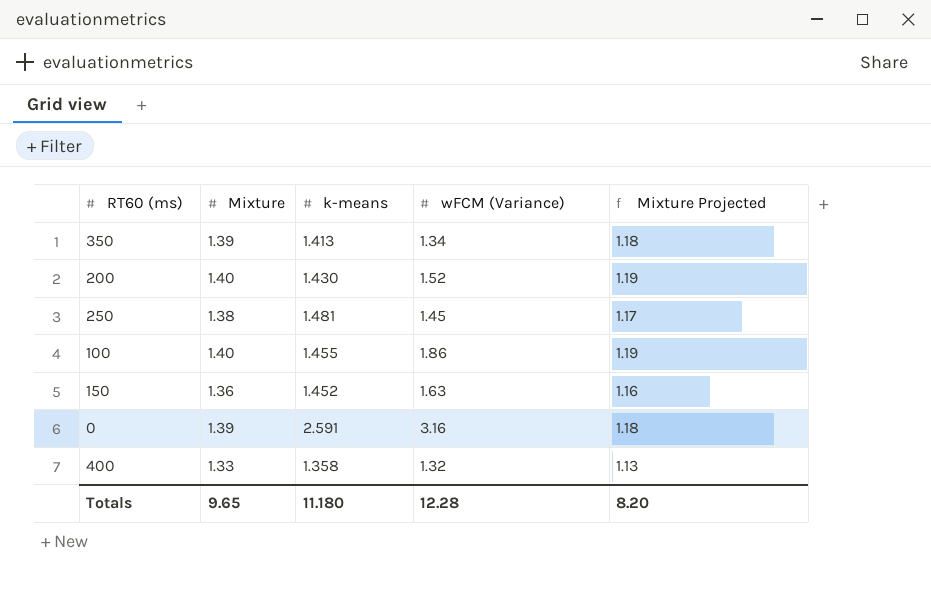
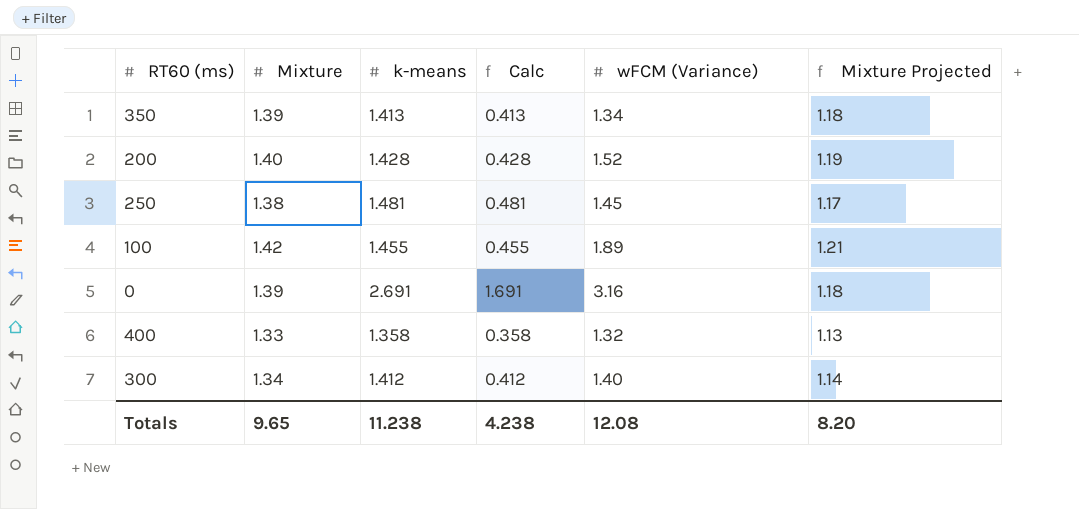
column Calc | formula: none -> [k-means] - 1
row 150: 1.36 | 1.452 | 1.63 | 1.16 -> none
200 | k-means: 1.430 -> 1.428
100 | Mixture: 1.40 -> 1.42
100 | wFCM (Variance): 1.86 -> 1.89
100 | Mixture Projected: 1.19 -> 1.21
0 | k-means: 2.591 -> 2.691
row 300: none -> 1.34 | 1.412 | 0.412 | 1.40 | 1.14
Totals | k-means: 11.180 -> 11.238
Totals | wFCM (Variance): 12.28 -> 12.08

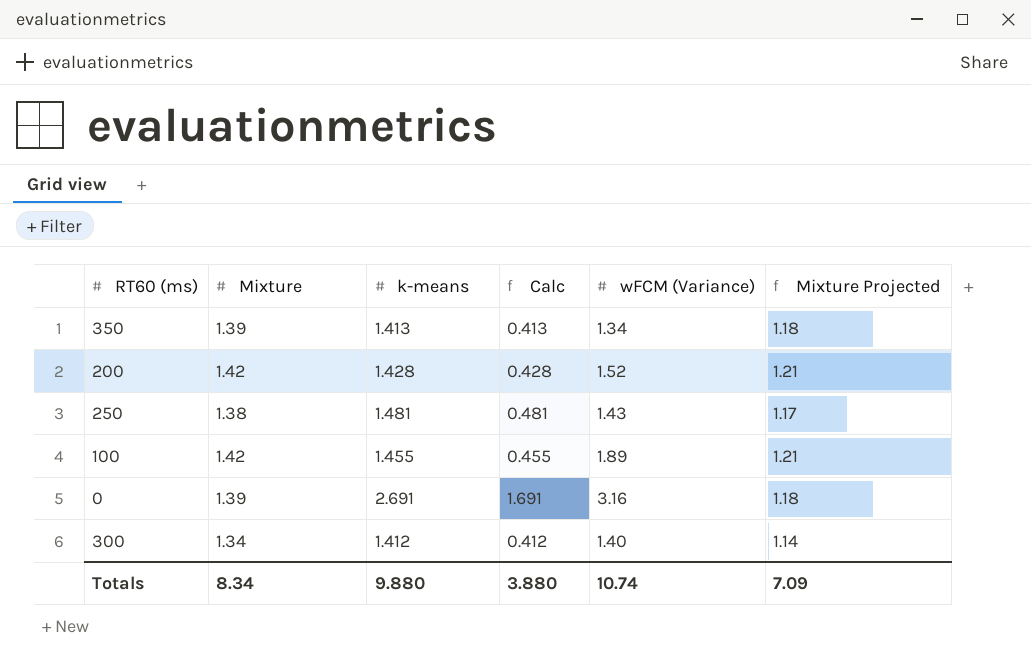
row 400: 1.33 | 1.358 | 0.358 | 1.32 | 1.13 -> none
200 | Mixture: 1.40 -> 1.42
200 | Mixture Projected: 1.19 -> 1.21
250 | wFCM (Variance): 1.45 -> 1.43
Totals | Mixture: 9.65 -> 8.34
Totals | k-means: 11.238 -> 9.880
Totals | Calc: 4.238 -> 3.880
Totals | wFCM (Variance): 12.08 -> 10.74
Totals | Mixture Projected: 8.20 -> 7.09

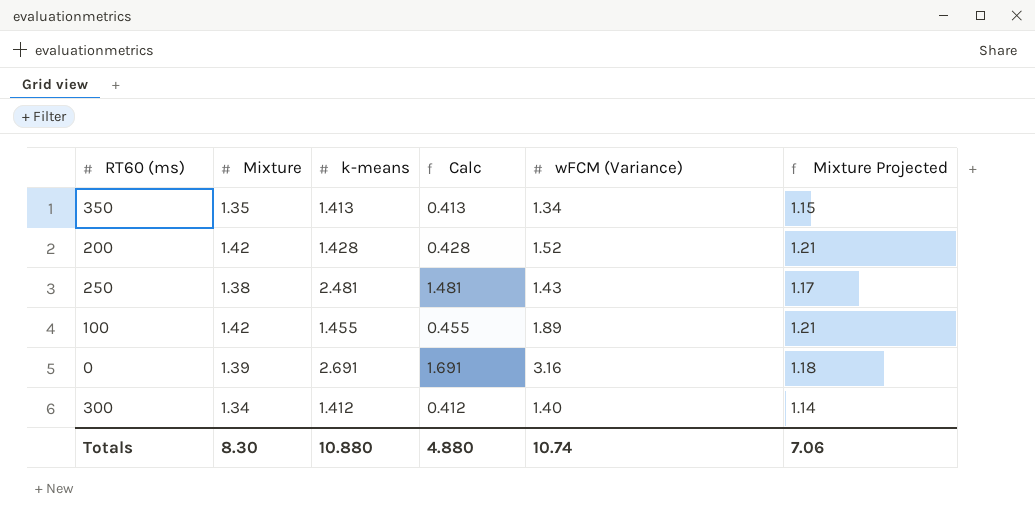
350 | Mixture: 1.39 -> 1.35
350 | Mixture Projected: 1.18 -> 1.15
250 | k-means: 1.481 -> 2.481
250 | Calc: 0.481 -> 1.481
Totals | Mixture: 8.34 -> 8.30
Totals | k-means: 9.880 -> 10.880
Totals | Calc: 3.880 -> 4.880
Totals | Mixture Projected: 7.09 -> 7.06

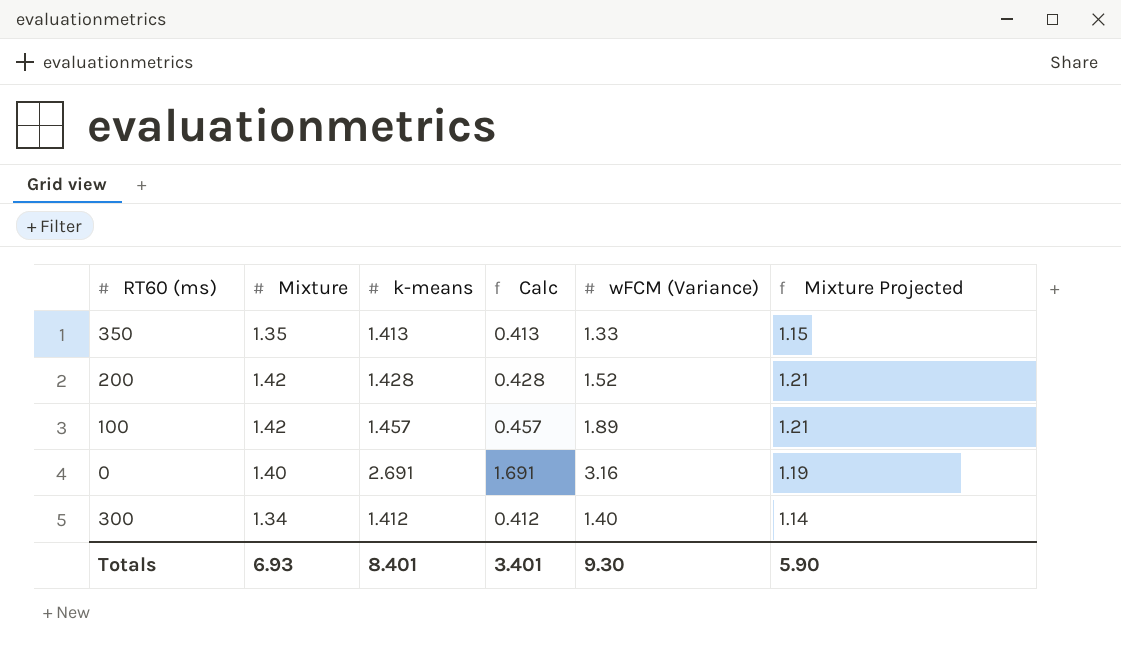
row 250: 1.38 | 2.481 | 1.481 | 1.43 | 1.17 -> none
350 | wFCM (Variance): 1.34 -> 1.33
100 | k-means: 1.455 -> 1.457
100 | Calc: 0.455 -> 0.457
0 | Mixture: 1.39 -> 1.40
0 | Mixture Projected: 1.18 -> 1.19
Totals | Mixture: 8.30 -> 6.93
Totals | k-means: 10.880 -> 8.401
Totals | Calc: 4.880 -> 3.401
Totals | wFCM (Variance): 10.74 -> 9.30
Totals | Mixture Projected: 7.06 -> 5.90

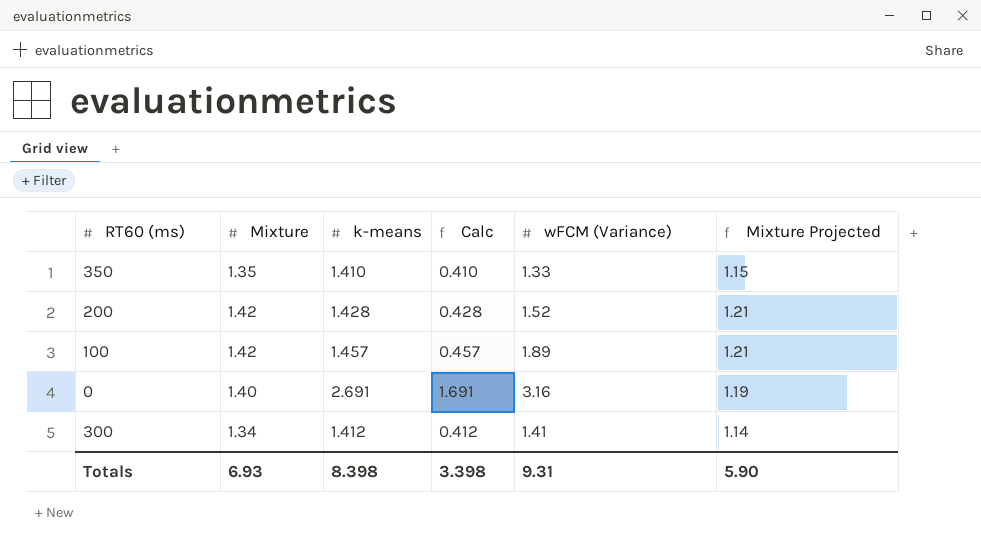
350 | k-means: 1.413 -> 1.410
350 | Calc: 0.413 -> 0.410
300 | wFCM (Variance): 1.40 -> 1.41
Totals | k-means: 8.401 -> 8.398
Totals | Calc: 3.401 -> 3.398
Totals | wFCM (Variance): 9.30 -> 9.31

